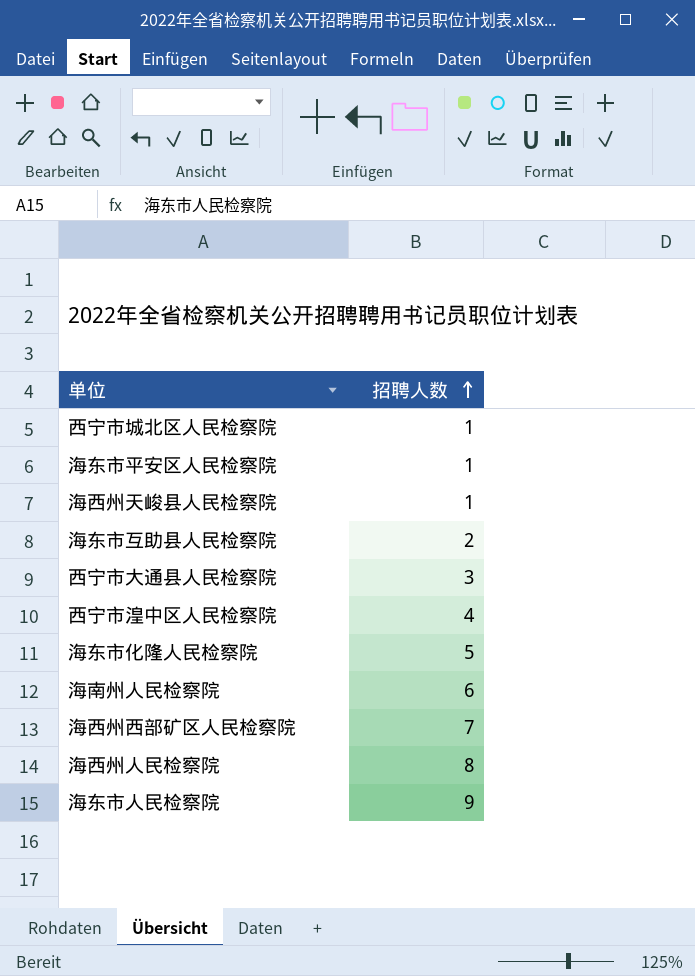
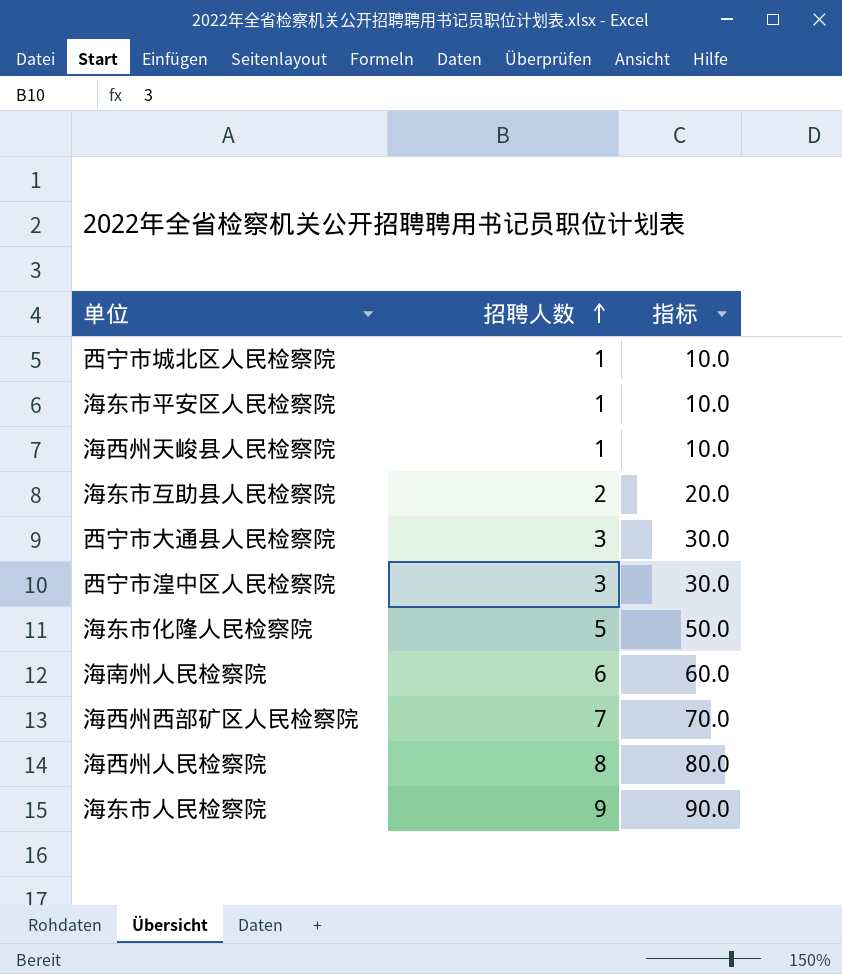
column 指标 | formula: none -> [招聘人数] * 10
西宁市湟中区人民检察院 | 招聘人数: 4 -> 3

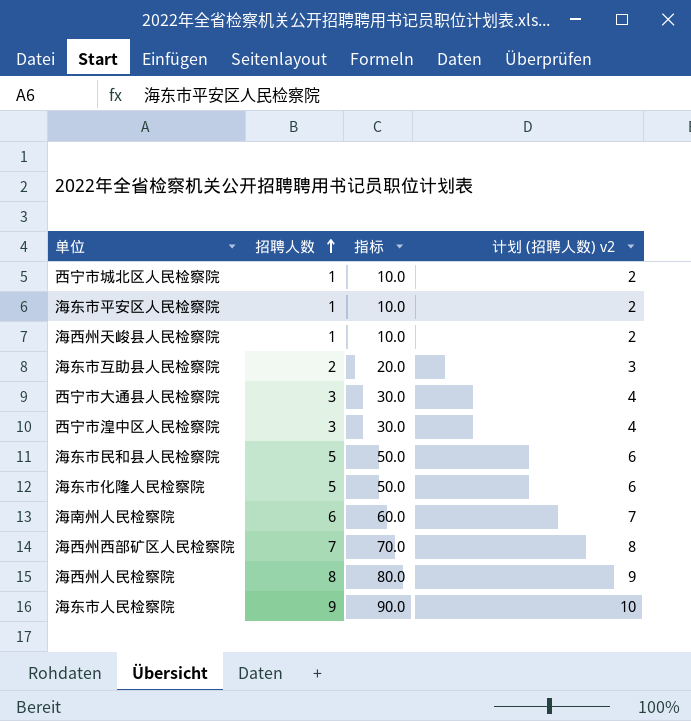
column 计划 (招聘人数) v2 | formula: none -> [招聘人数] + 1
row 海东市民和县人民检察院: none -> 5 | 50.0 | 6

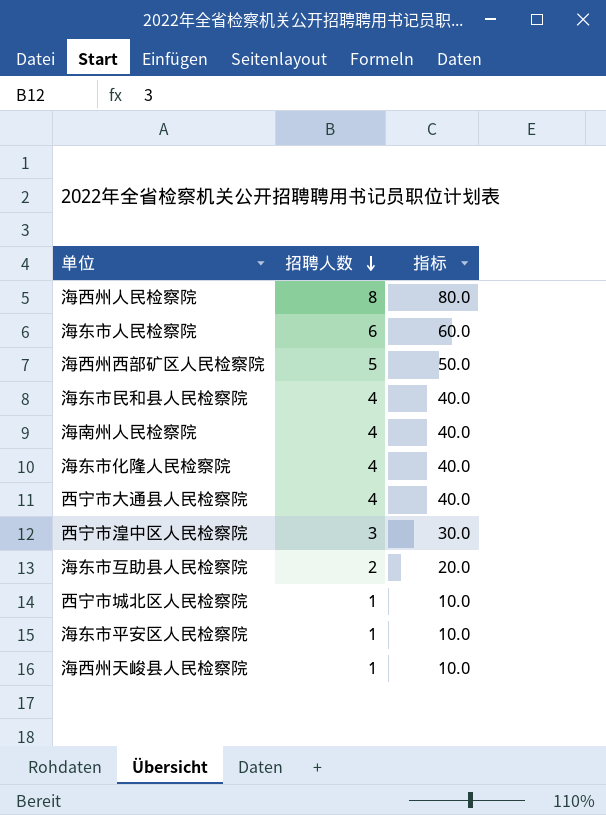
row order: 招聘人数 ascending -> 招聘人数 descending
column 计划 (招聘人数) v2 | formula: [招聘人数] + 1 -> none
海东市人民检察院 | 招聘人数: 9 -> 6
海东市人民检察院 | 指标: 90.0 -> 60.0
海西州西部矿区人民检察院 | 招聘人数: 7 -> 5
海西州西部矿区人民检察院 | 指标: 70.0 -> 50.0
海东市民和县人民检察院 | 招聘人数: 5 -> 4
海东市民和县人民检察院 | 指标: 50.0 -> 40.0
海南州人民检察院 | 招聘人数: 6 -> 4
海南州人民检察院 | 指标: 60.0 -> 40.0
海东市化隆人民检察院 | 招聘人数: 5 -> 4
海东市化隆人民检察院 | 指标: 50.0 -> 40.0
西宁市大通县人民检察院 | 招聘人数: 3 -> 4
西宁市大通县人民检察院 | 指标: 30.0 -> 40.0

